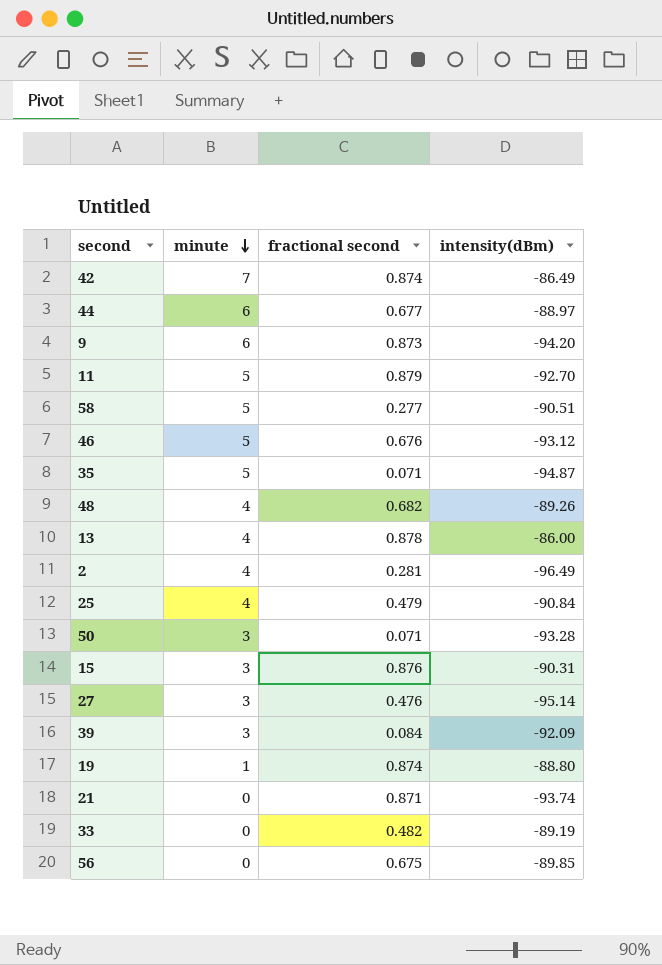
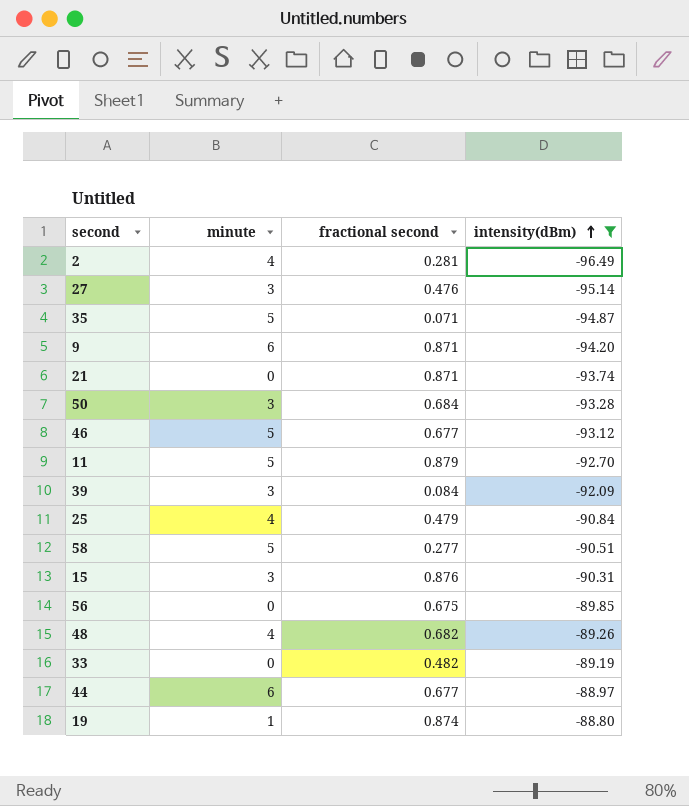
filter: none -> intensity(dBm) <= -88.80
row order: minute descending -> intensity(dBm) ascending
9 | fractional second: 0.873 -> 0.871
50 | fractional second: 0.071 -> 0.684
46 | fractional second: 0.676 -> 0.677

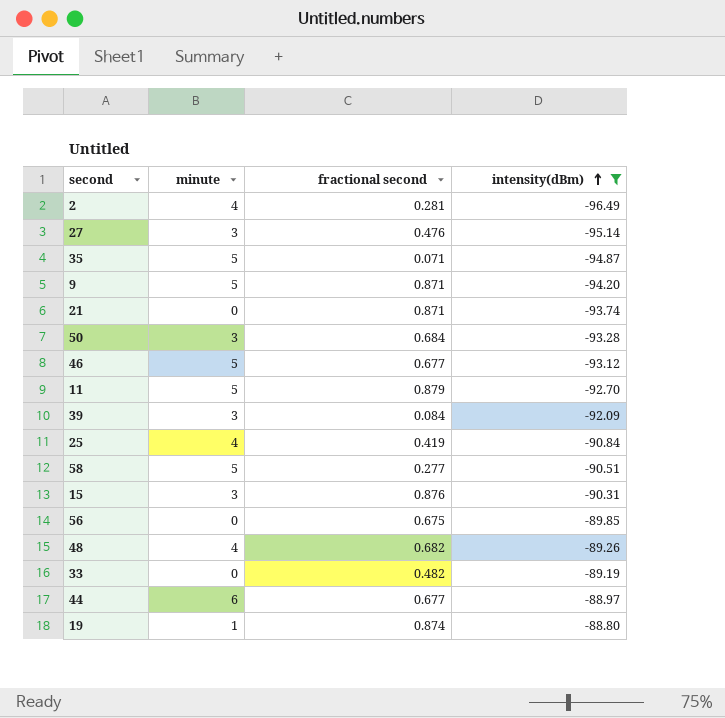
9 | minute: 6 -> 5
25 | fractional second: 0.479 -> 0.419

